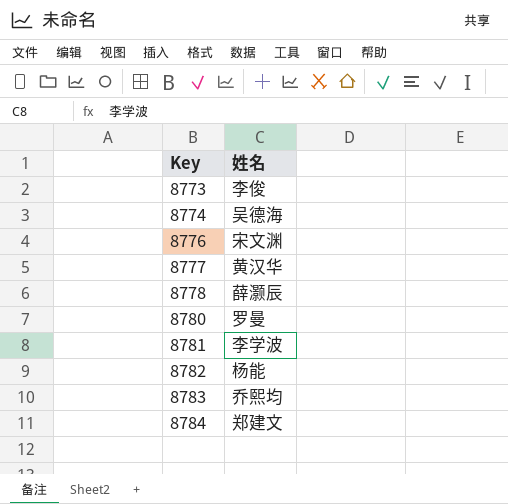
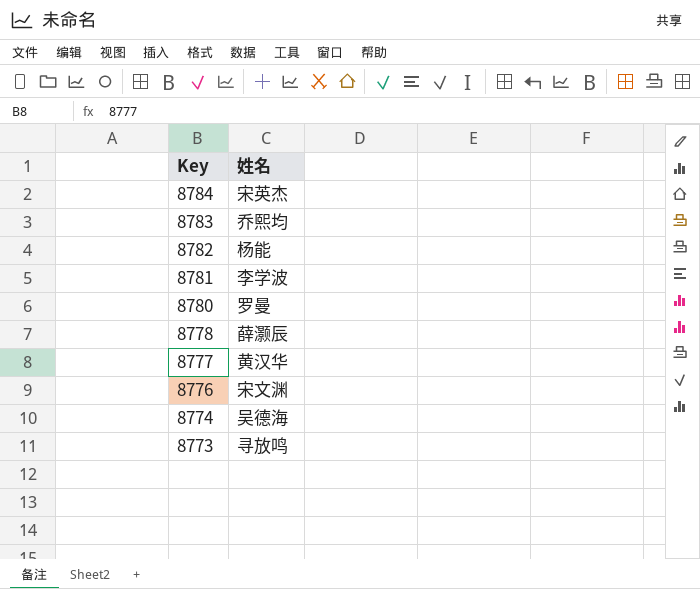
row order: Key ascending -> Key descending
8784 | 姓名: 郑建文 -> 宋英杰
8773 | 姓名: 李俊 -> 寻放鸣

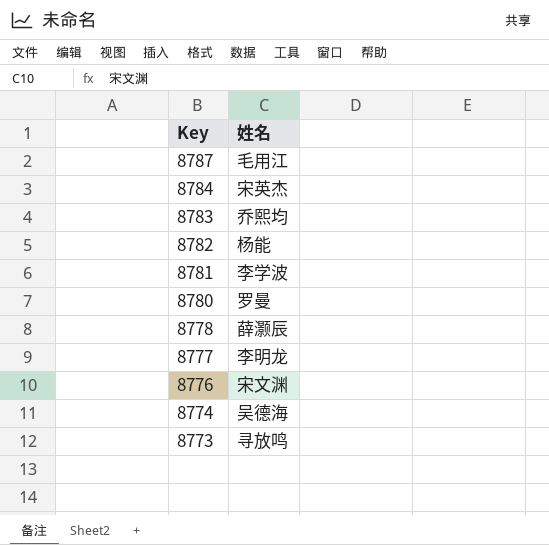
row 8787: none -> 毛用江
8777 | 姓名: 黄汉华 -> 李明龙

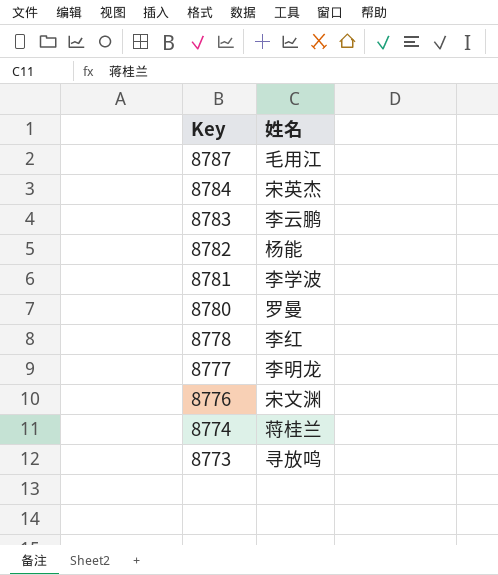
8783 | 姓名: 乔熙均 -> 李云鹏
8778 | 姓名: 薛灏辰 -> 李红
8774 | 姓名: 吴德海 -> 蒋桂兰

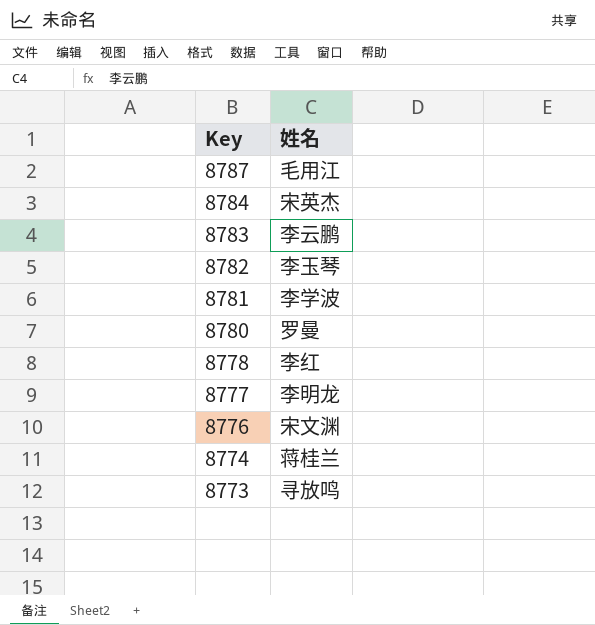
8782 | 姓名: 杨能 -> 李玉琴

